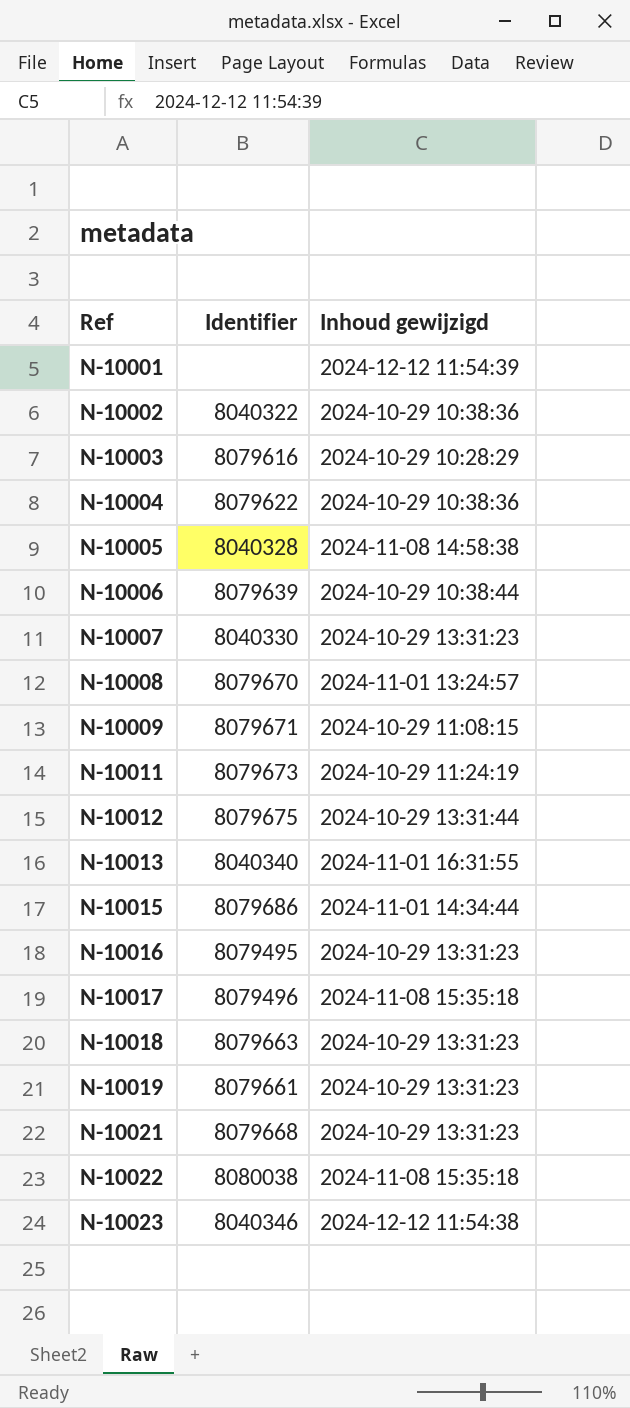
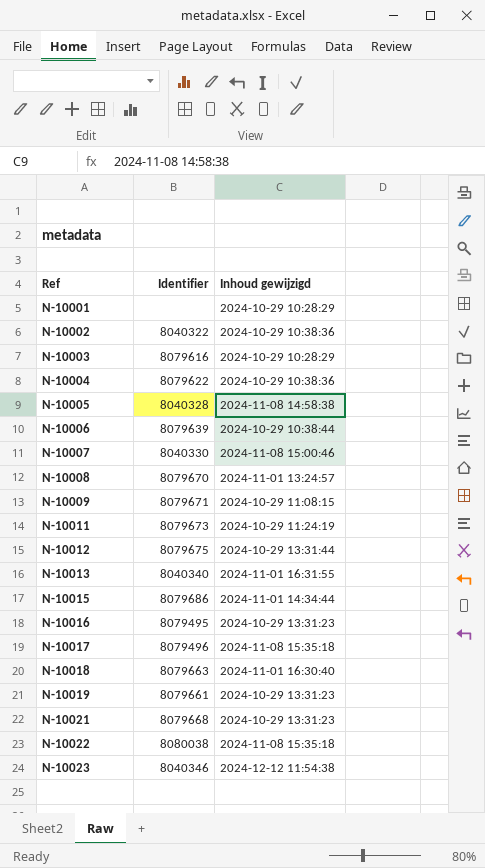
N-10001 | Inhoud gewijzigd: 2024-12-12 11:54:39 -> 2024-10-29 10:28:29
N-10007 | Inhoud gewijzigd: 2024-10-29 13:31:23 -> 2024-11-08 15:00:46
N-10018 | Inhoud gewijzigd: 2024-10-29 13:31:23 -> 2024-11-01 16:30:40

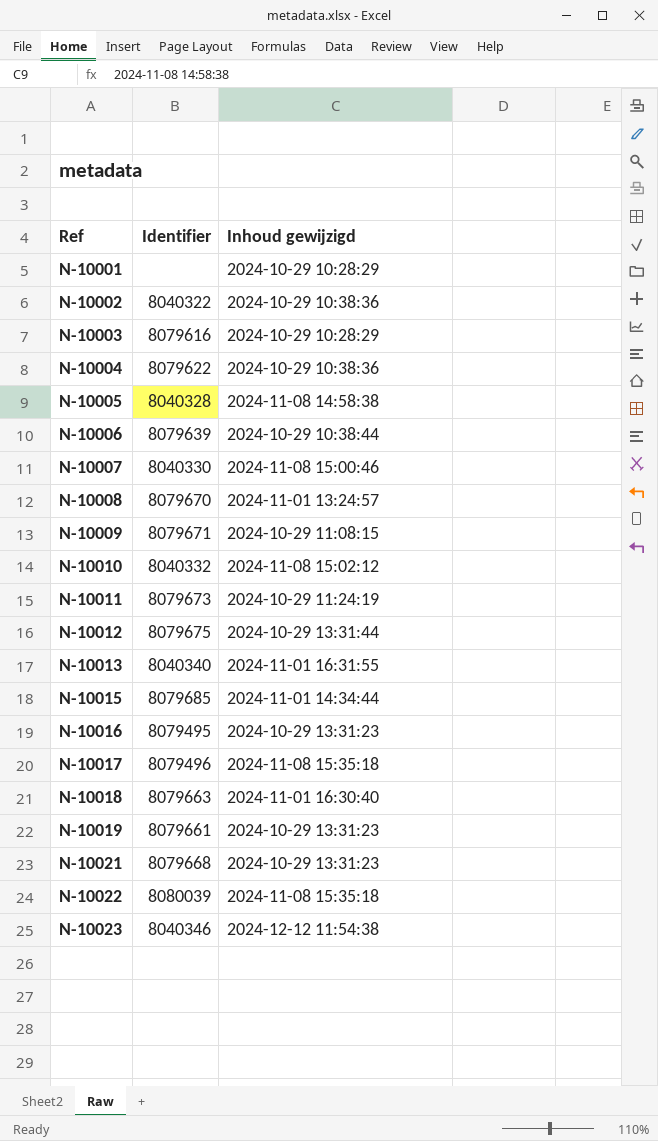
row N-10010: none -> 8040332 | 2024-11-08 15:02:12
N-10015 | Identifier: 8079686 -> 8079685
N-10022 | Identifier: 8080038 -> 8080039

